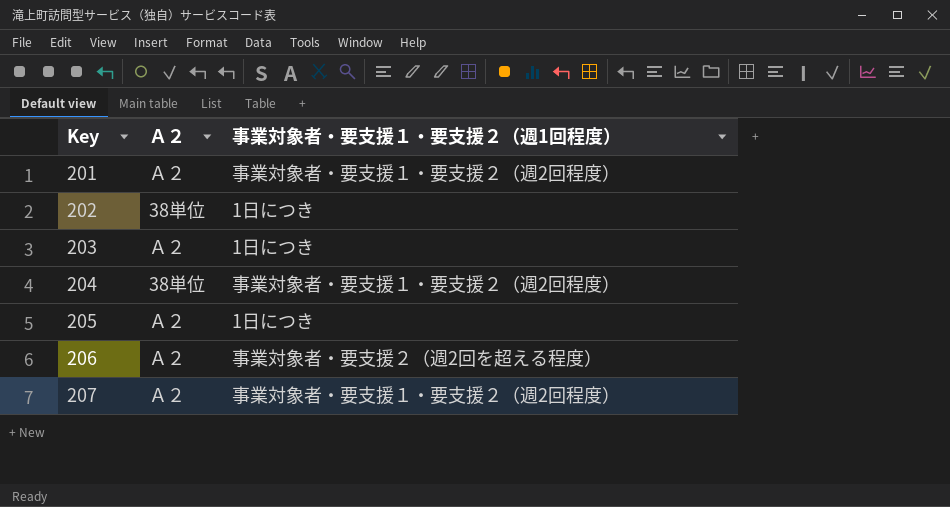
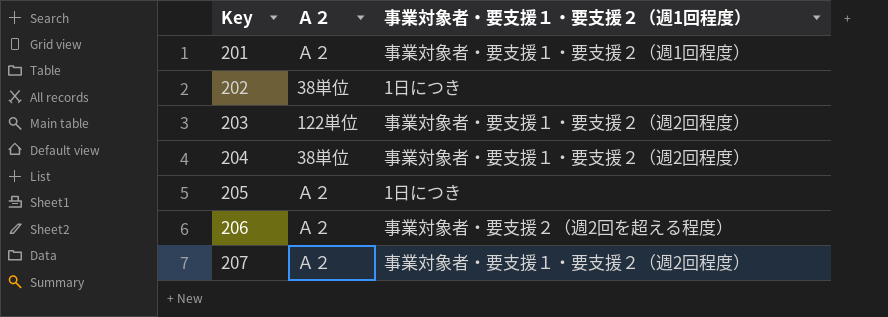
201 | 事業対象者・要支援１・要支援２（週1回程度）: 事業対象者・要支援１・要支援２（週2回程度） -> 事業対象者・要支援１・要支援２（週1回程度）
203 | Ａ２: Ａ２ -> 122単位
203 | 事業対象者・要支援１・要支援２（週1回程度）: 1日につき -> 事業対象者・要支援１・要支援２（週2回程度）

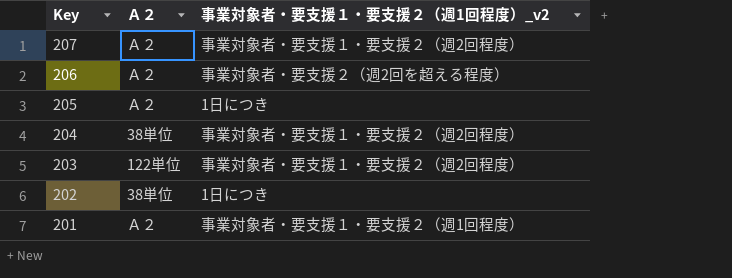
row order: Key ascending -> Key descending
column name: 事業対象者・要支援１・要支援２（週1回程度） -> 事業対象者・要支援１・要支援２（週1回程度）_v2

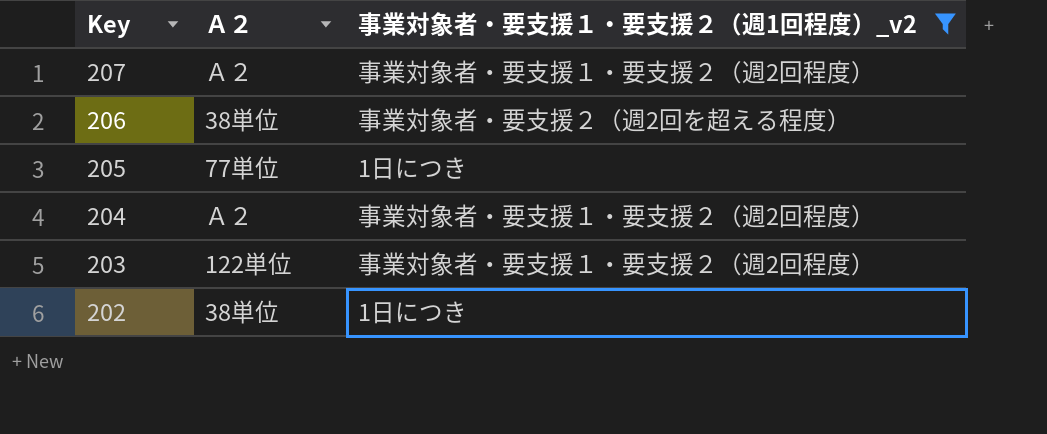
filter: none -> 事業対象者・要支援１・要支援２（週1回程度）_v2 != 事業対象者・要支援１・要支援２（週1回程度）
206 | Ａ２: Ａ２ -> 38単位
205 | Ａ２: Ａ２ -> 77単位
204 | Ａ２: 38単位 -> Ａ２

